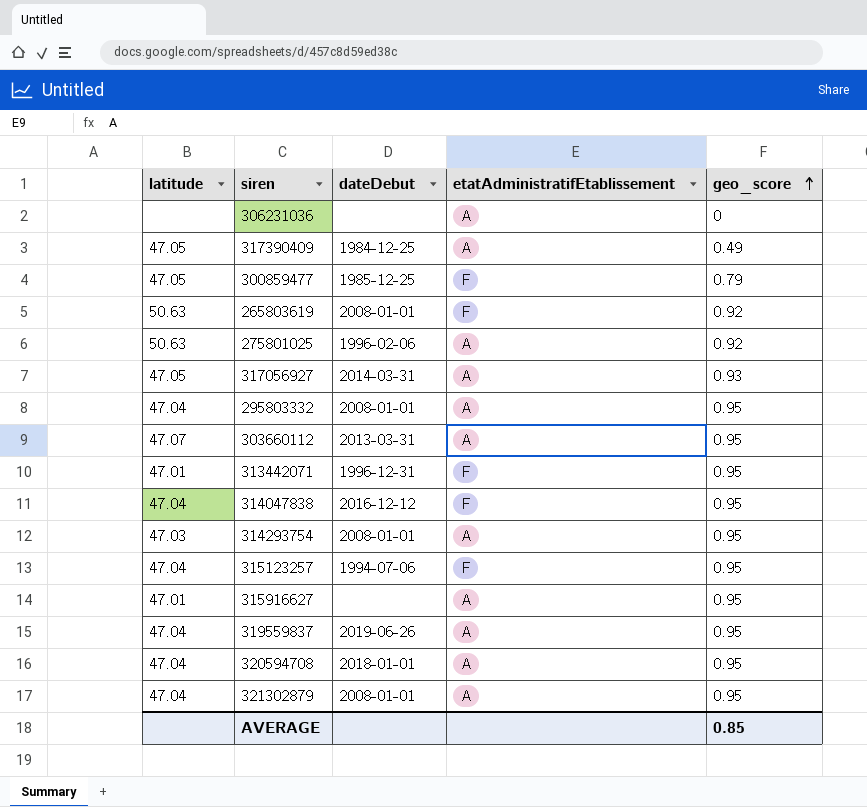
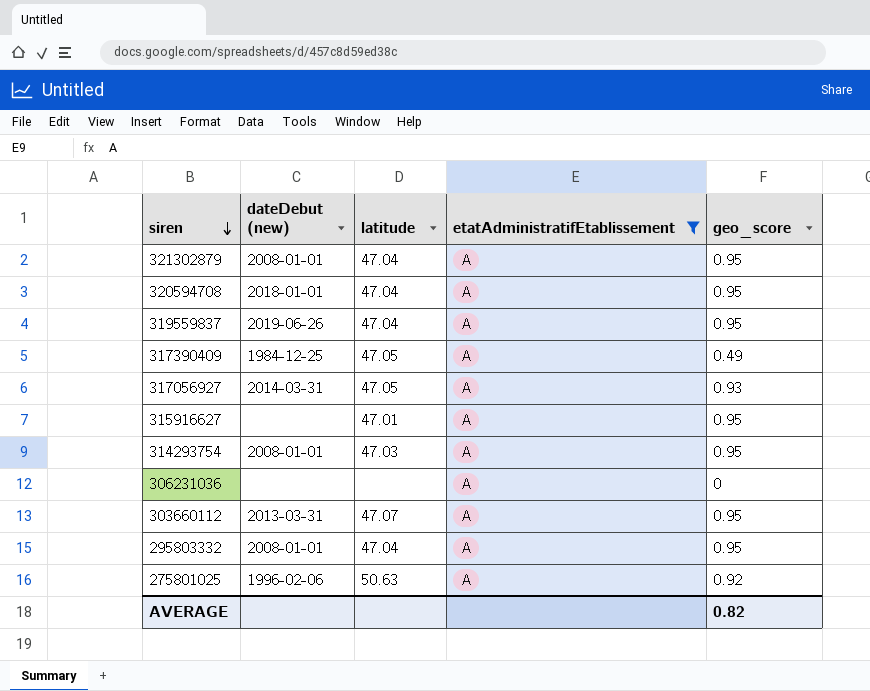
filter: none -> etatAdministratifEtablissement = A
row order: geo_score ascending -> siren descending
column name: dateDebut -> dateDebut (new)
column latitude | position: 1 -> 3
AVERAGE | geo_score: 0.85 -> 0.82

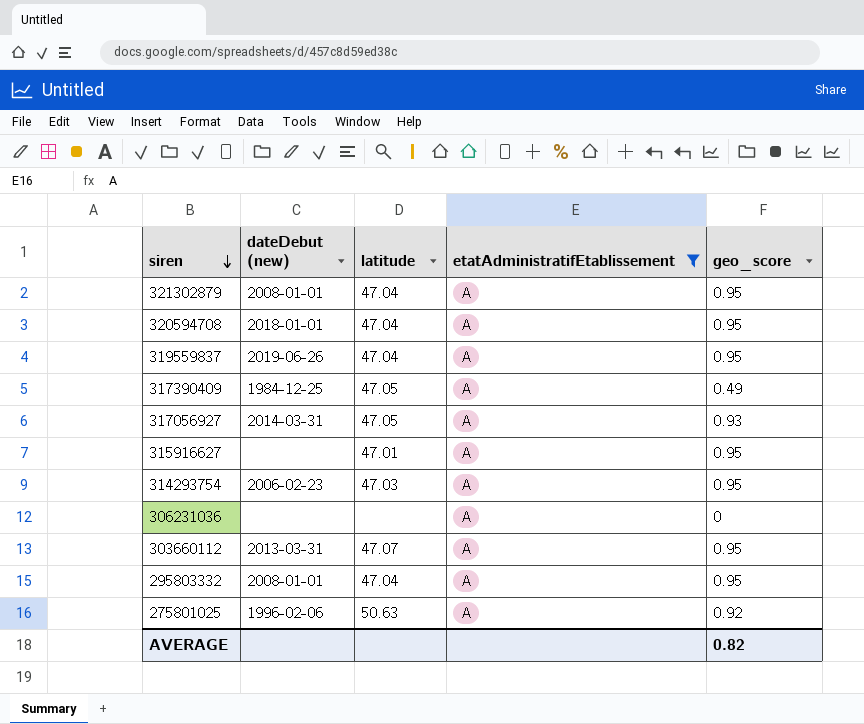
314293754 | dateDebut (new): 2008-01-01 -> 2006-02-23

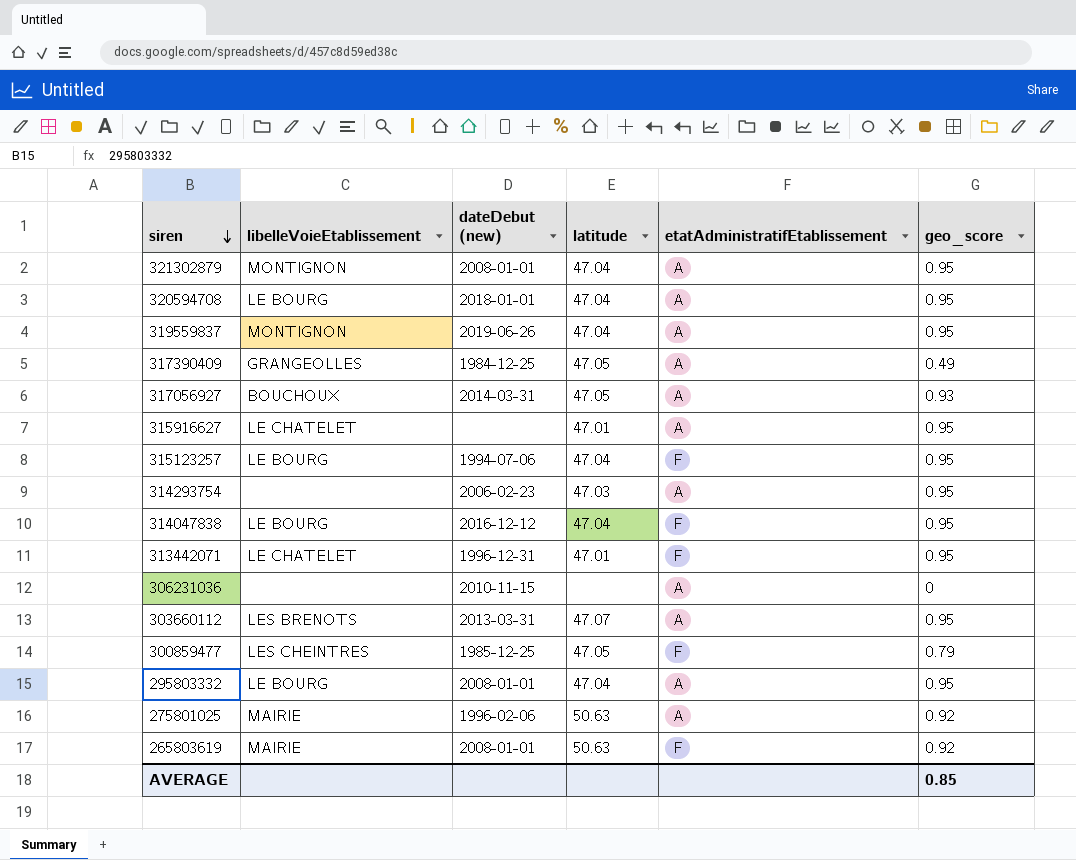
filter: etatAdministratifEtablissement = A -> none
column libelleVoieEtablissement | position: none -> 2
306231036 | dateDebut (new): none -> 2010-11-15
AVERAGE | geo_score: 0.82 -> 0.85

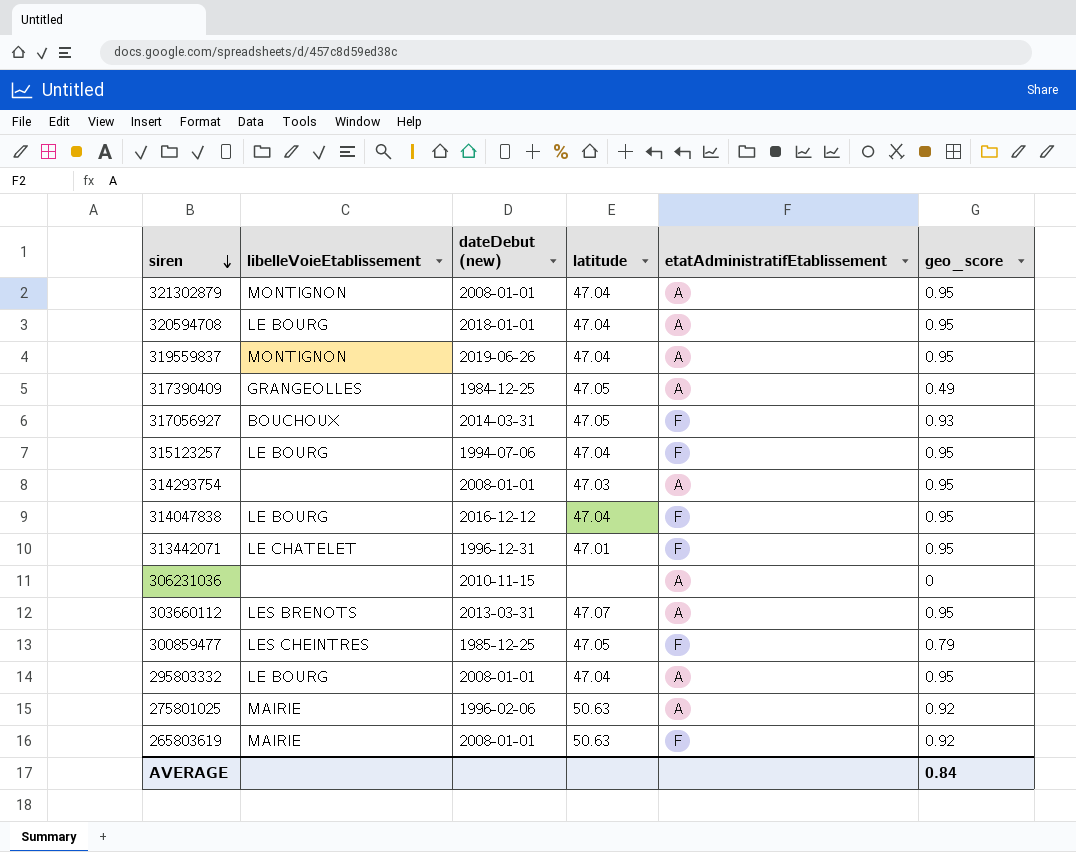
row 315916627: LE CHATELET | none | 47.01 | A | 0.95 -> none
317056927 | etatAdministratifEtablissement: A -> F
314293754 | dateDebut (new): 2006-02-23 -> 2008-01-01
AVERAGE | geo_score: 0.85 -> 0.84

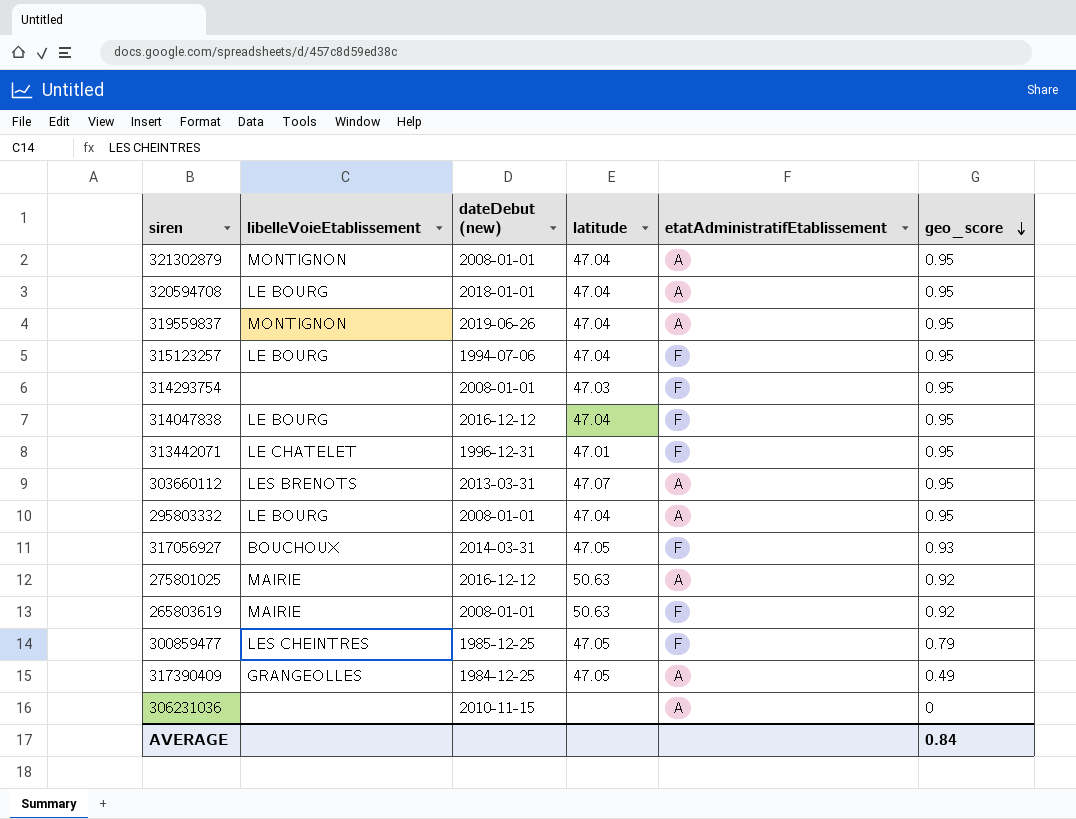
row order: siren descending -> geo_score descending
314293754 | etatAdministratifEtablissement: A -> F
275801025 | dateDebut (new): 1996-02-06 -> 2016-12-12

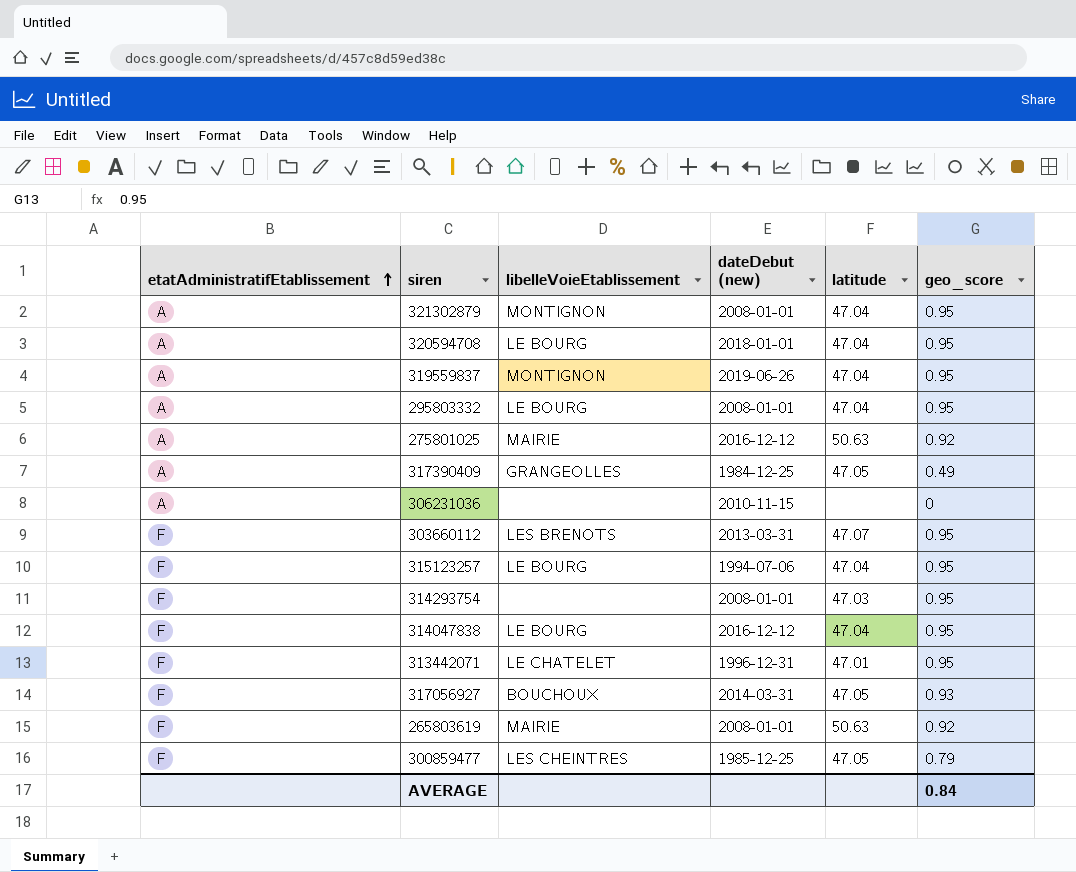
row order: geo_score descending -> etatAdministratifEtablissement ascending
column etatAdministratifEtablissement | position: 5 -> 1
303660112 | etatAdministratifEtablissement: A -> F

